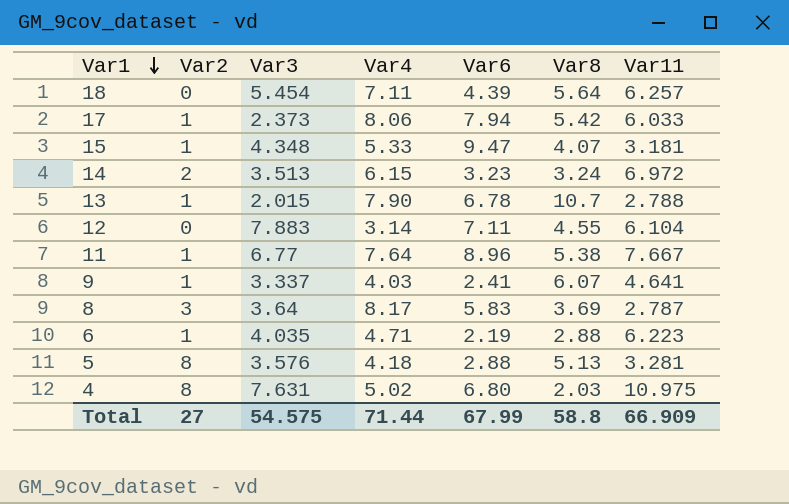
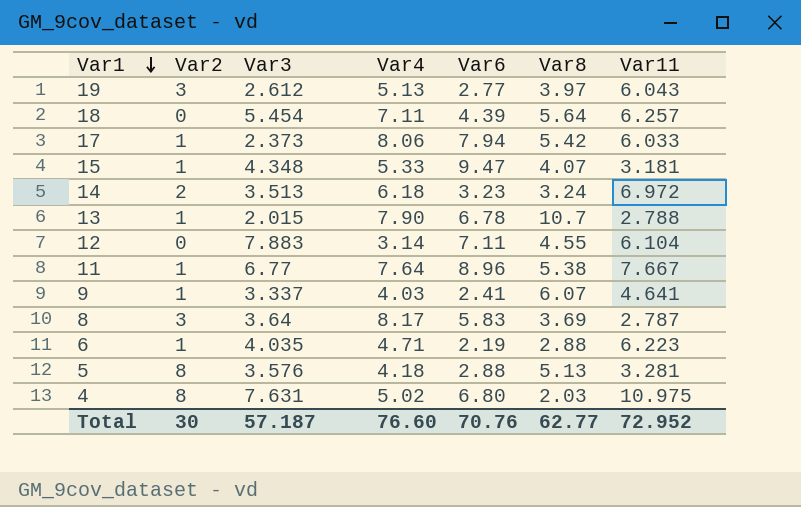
row 19: none -> 3 | 2.612 | 5.13 | 2.77 | 3.97 | 6.043
14 | Var4: 6.15 -> 6.18
Total | Var2: 27 -> 30
Total | Var3: 54.575 -> 57.187
Total | Var4: 71.44 -> 76.60
Total | Var6: 67.99 -> 70.76
Total | Var8: 58.8 -> 62.77
Total | Var11: 66.909 -> 72.952

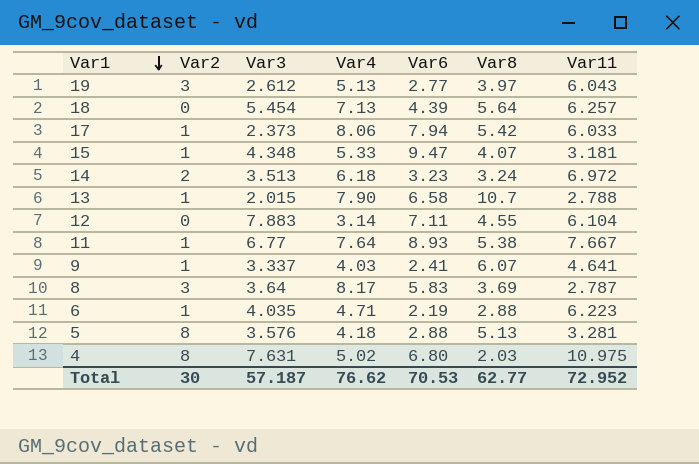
18 | Var4: 7.11 -> 7.13
13 | Var6: 6.78 -> 6.58
11 | Var6: 8.96 -> 8.93
Total | Var4: 76.60 -> 76.62
Total | Var6: 70.76 -> 70.53

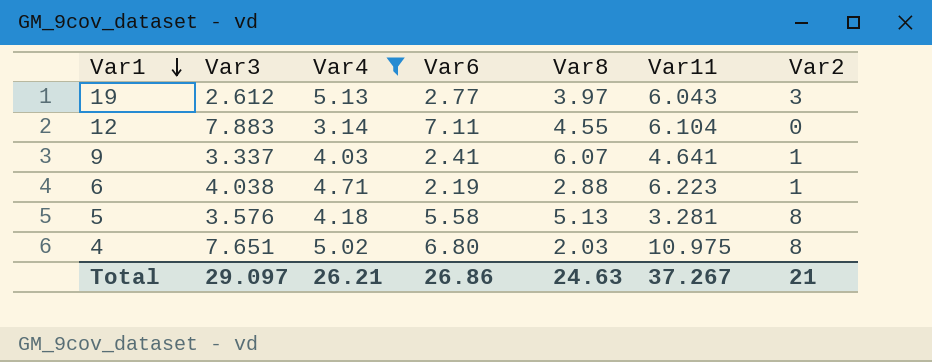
filter: none -> Var4 <= 5.13
column Var2 | position: 2 -> 7
6 | Var3: 4.035 -> 4.038
5 | Var6: 2.88 -> 5.58
4 | Var3: 7.631 -> 7.651
Total | Var3: 57.187 -> 29.097
Total | Var4: 76.62 -> 26.21
Total | Var6: 70.53 -> 26.86
Total | Var8: 62.77 -> 24.63
Total | Var11: 72.952 -> 37.267
Total | Var2: 30 -> 21

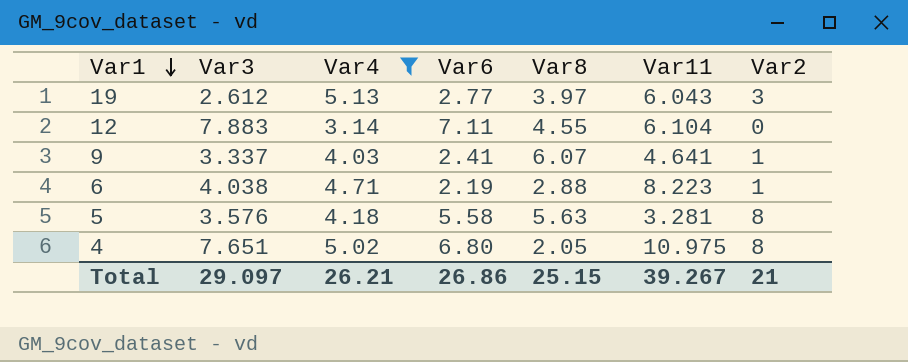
6 | Var11: 6.223 -> 8.223
5 | Var8: 5.13 -> 5.63
4 | Var8: 2.03 -> 2.05
Total | Var8: 24.63 -> 25.15
Total | Var11: 37.267 -> 39.267

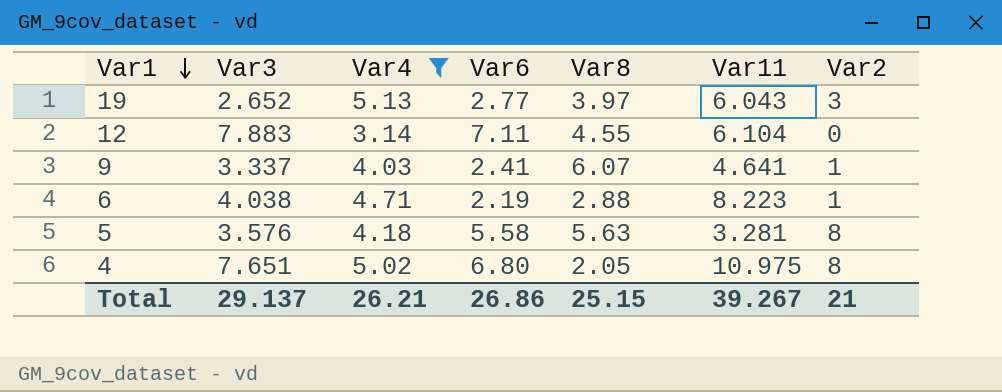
19 | Var3: 2.612 -> 2.652
Total | Var3: 29.097 -> 29.137

